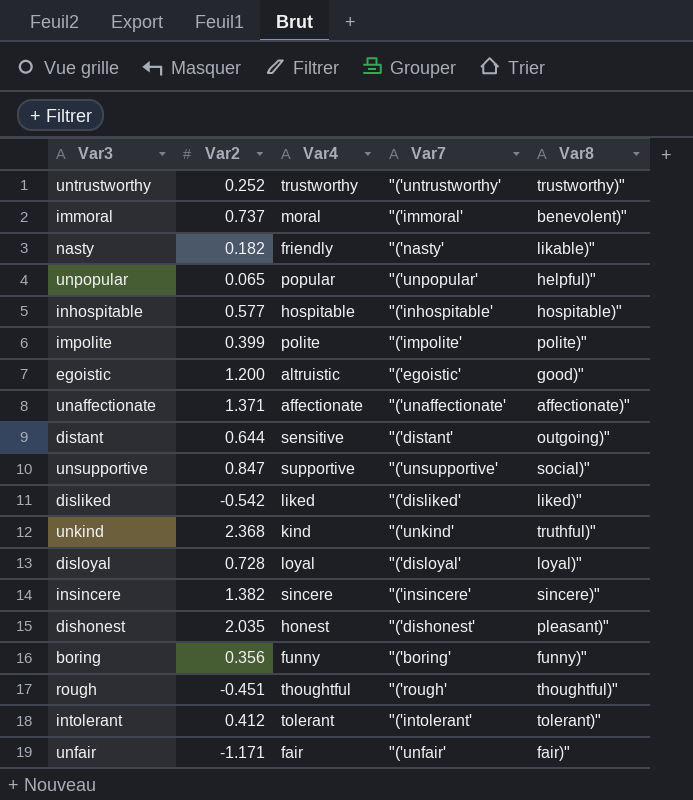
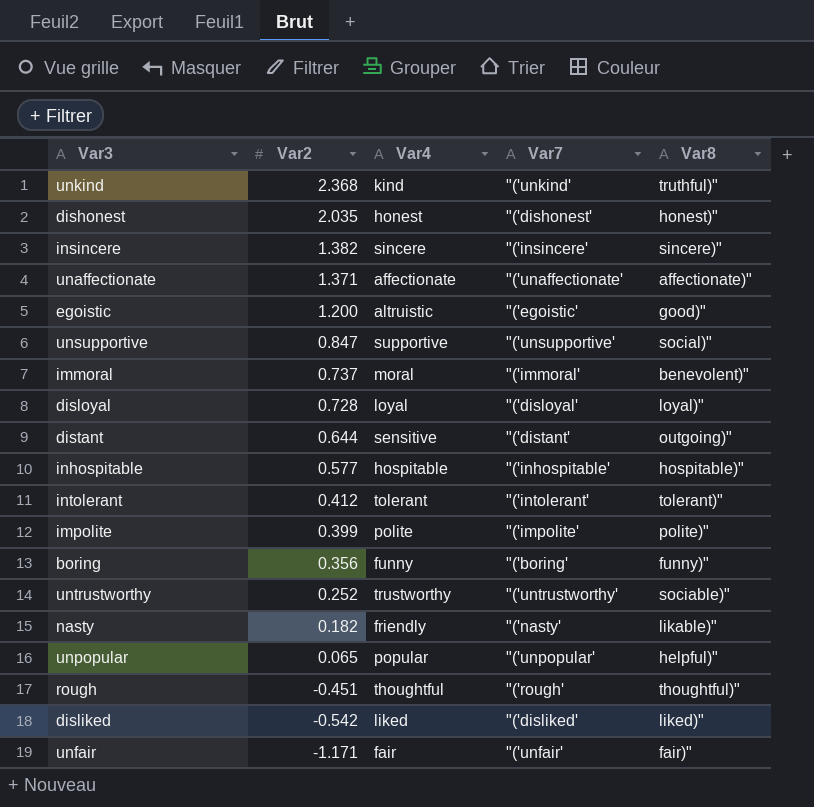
row order: none -> Var2 descending
dishonest | Var8: pleasant)" -> honest)"
untrustworthy | Var8: trustworthy)" -> sociable)"

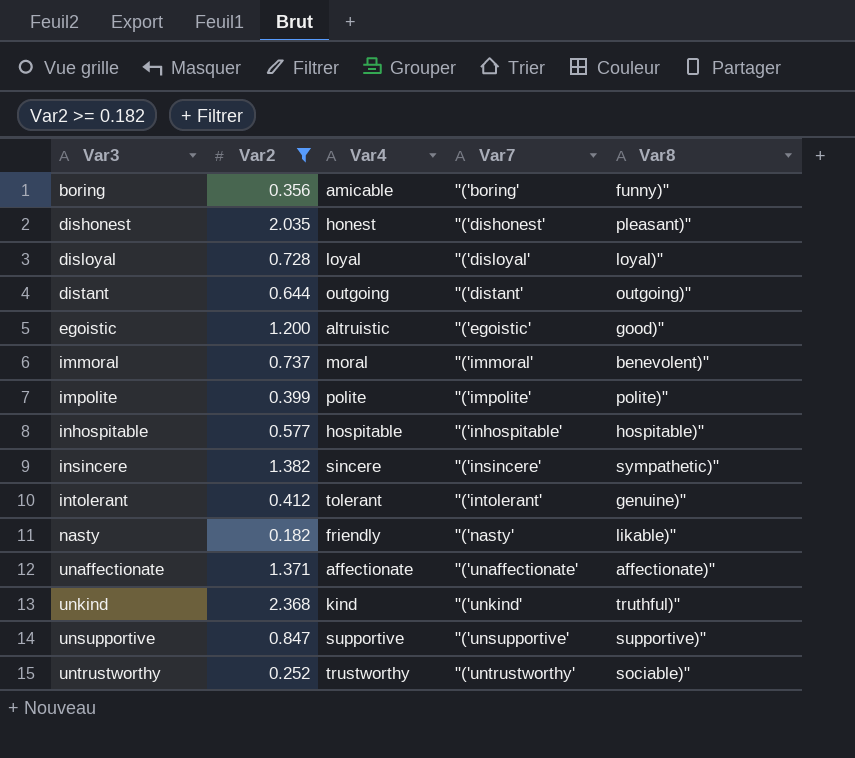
filter: none -> Var2 >= 0.182
row order: Var2 descending -> Var3 ascending
boring | Var4: funny -> amicable
dishonest | Var8: honest)" -> pleasant)"
distant | Var4: sensitive -> outgoing
insincere | Var8: sincere)" -> sympathetic)"
intolerant | Var8: tolerant)" -> genuine)"
unsupportive | Var8: social)" -> supportive)"

